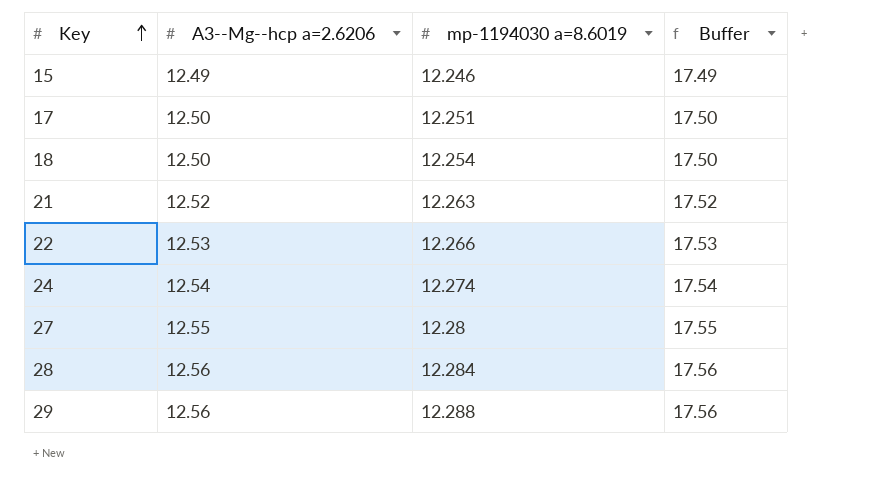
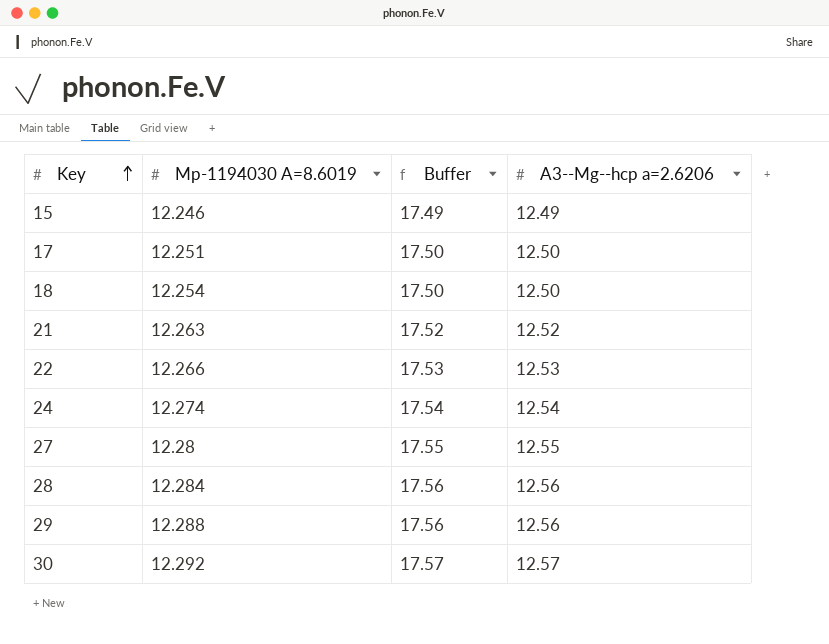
column name: mp-1194030 a=8.6019 -> Mp-1194030 A=8.6019
column A3--Mg--hcp a=2.6206 | position: 2 -> 4
row 30: none -> 12.292 | 17.57 | 12.57

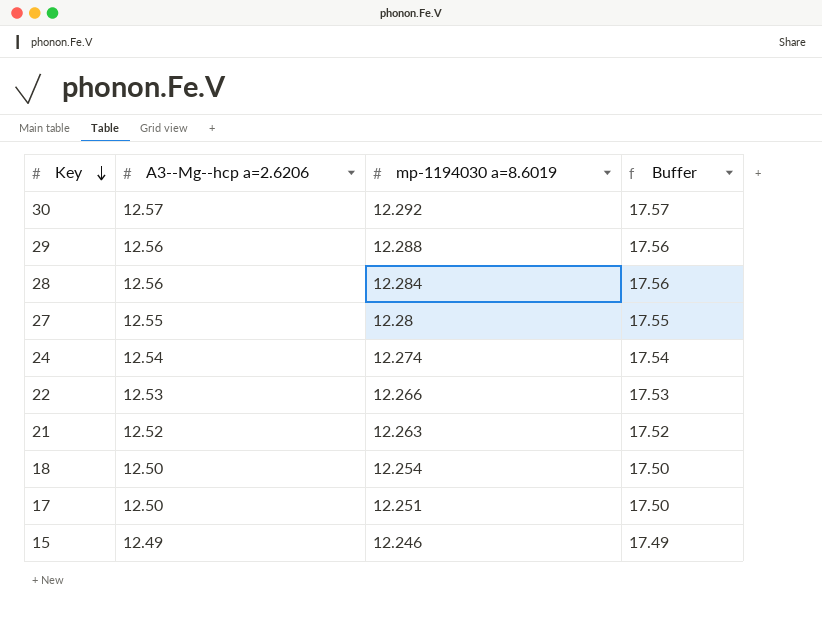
row order: Key ascending -> Key descending
column A3--Mg--hcp a=2.6206 | position: 4 -> 2
column name: Mp-1194030 A=8.6019 -> mp-1194030 a=8.6019

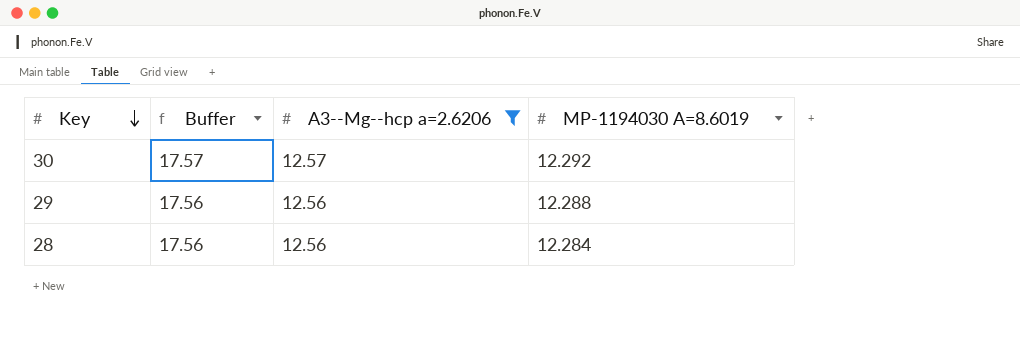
filter: none -> A3--Mg--hcp a=2.6206 >= 12.56
column Buffer | position: 4 -> 2
column name: mp-1194030 a=8.6019 -> MP-1194030 A=8.6019

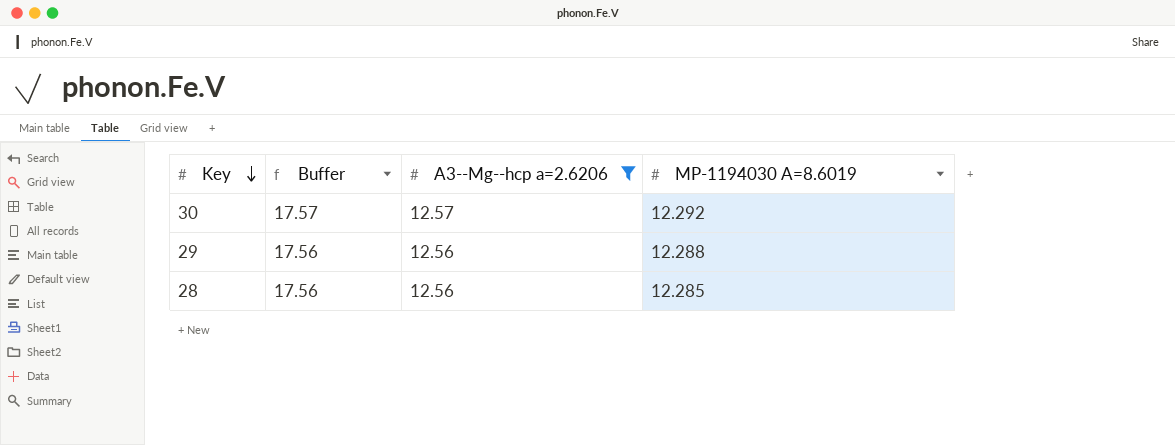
28 | MP-1194030 A=8.6019: 12.284 -> 12.285

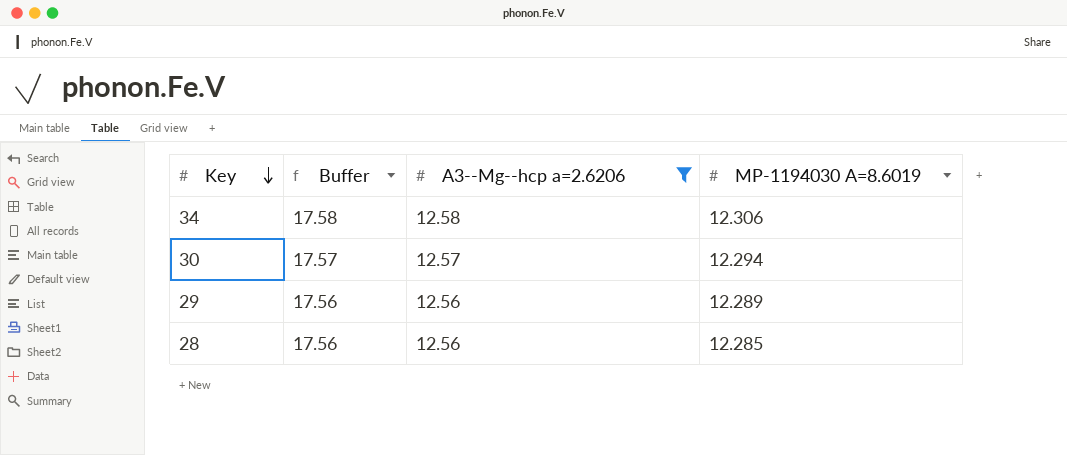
row 34: none -> 17.58 | 12.58 | 12.306
30 | MP-1194030 A=8.6019: 12.292 -> 12.294
29 | MP-1194030 A=8.6019: 12.288 -> 12.289

